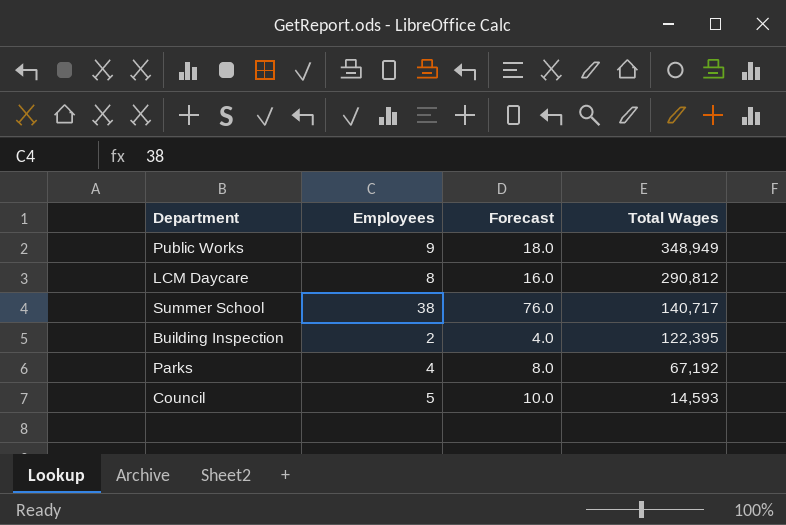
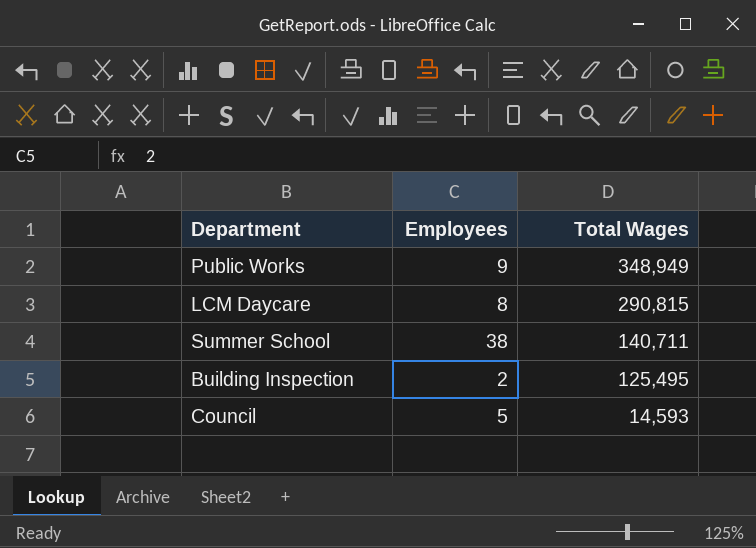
column Forecast | formula: [Employees] * 2 -> none
row Parks: 4 | 8.0 | 67,192 -> none
LCM Daycare | Total Wages: 290,812 -> 290,815
Summer School | Total Wages: 140,717 -> 140,711
Building Inspection | Total Wages: 122,395 -> 125,495

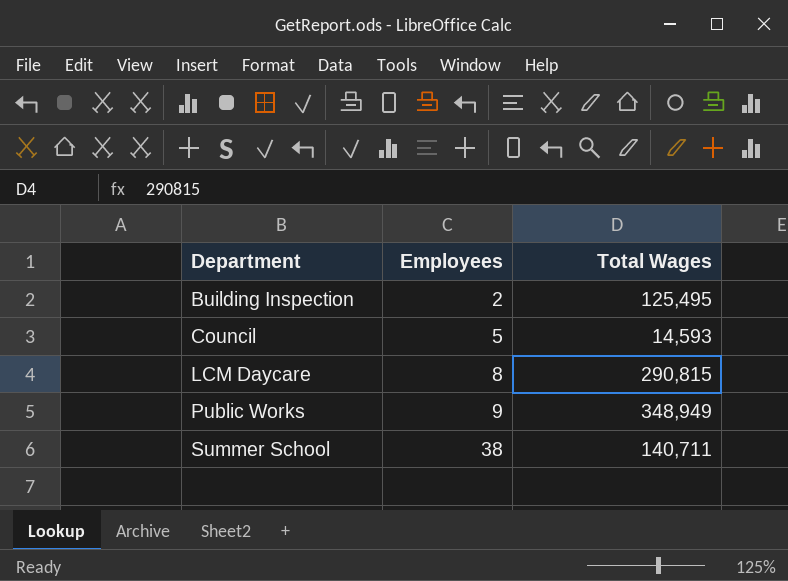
row order: Total Wages descending -> Department ascending

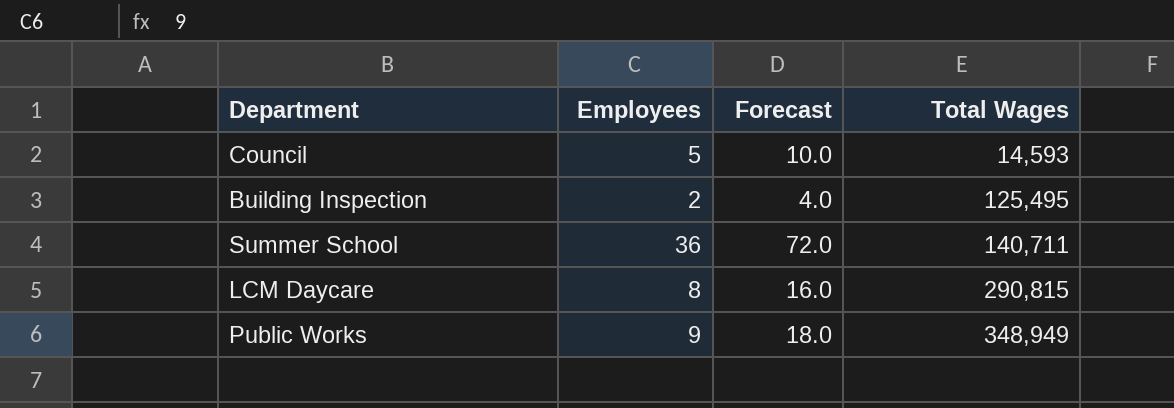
row order: Department ascending -> Total Wages ascending
column Forecast | formula: none -> [Employees] * 2
Summer School | Employees: 38 -> 36

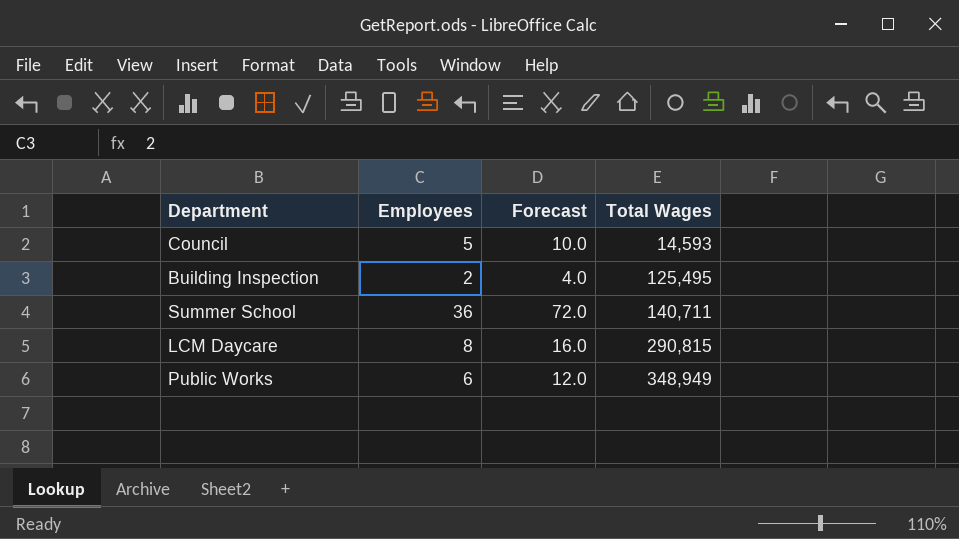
Public Works | Employees: 9 -> 6
Public Works | Forecast: 18.0 -> 12.0

